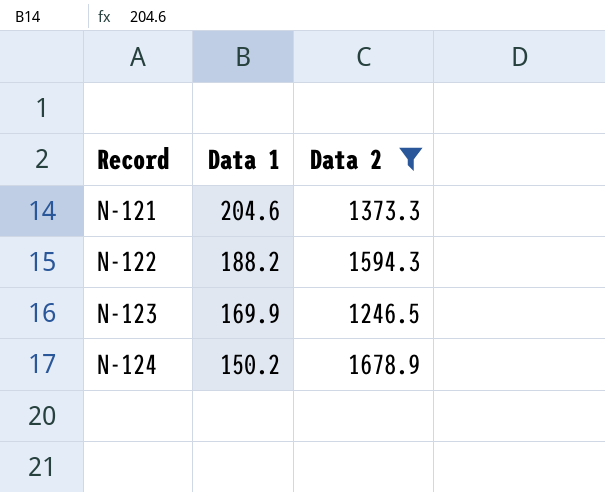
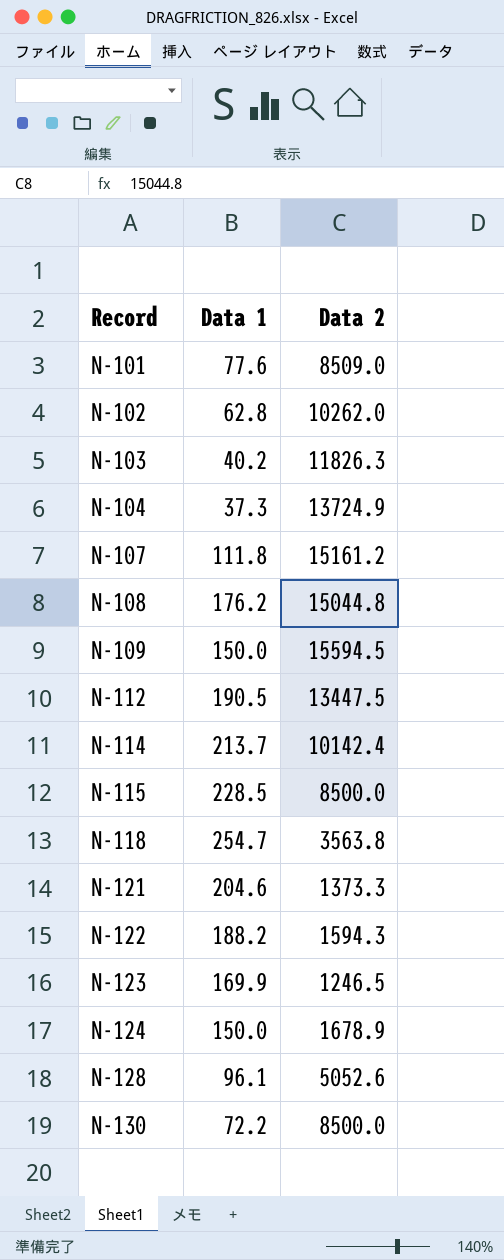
filter: Data 2 <= 1678.9 -> none
N-124 | Data 1: 150.2 -> 150.0

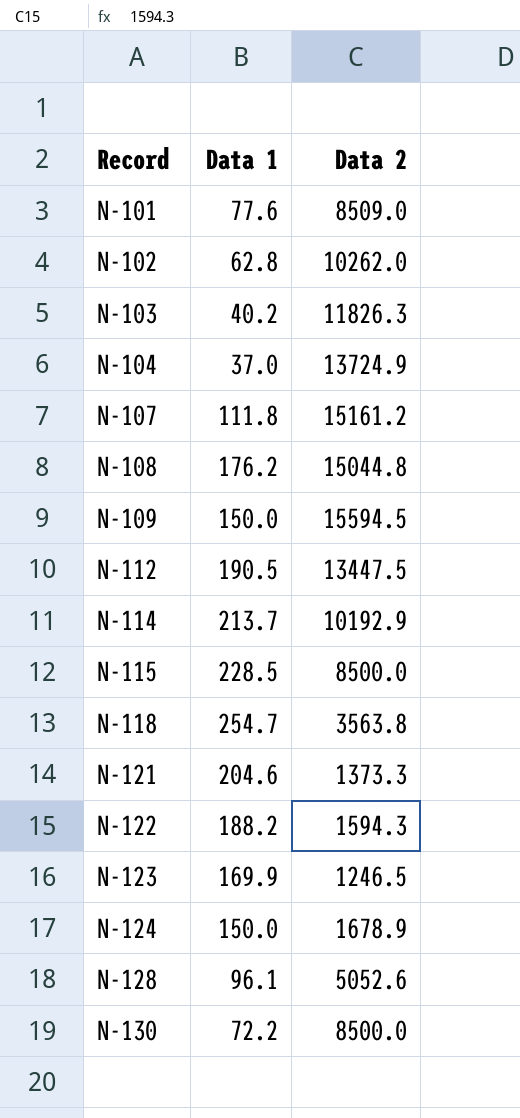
N-104 | Data 1: 37.3 -> 37.0
N-114 | Data 2: 10142.4 -> 10192.9

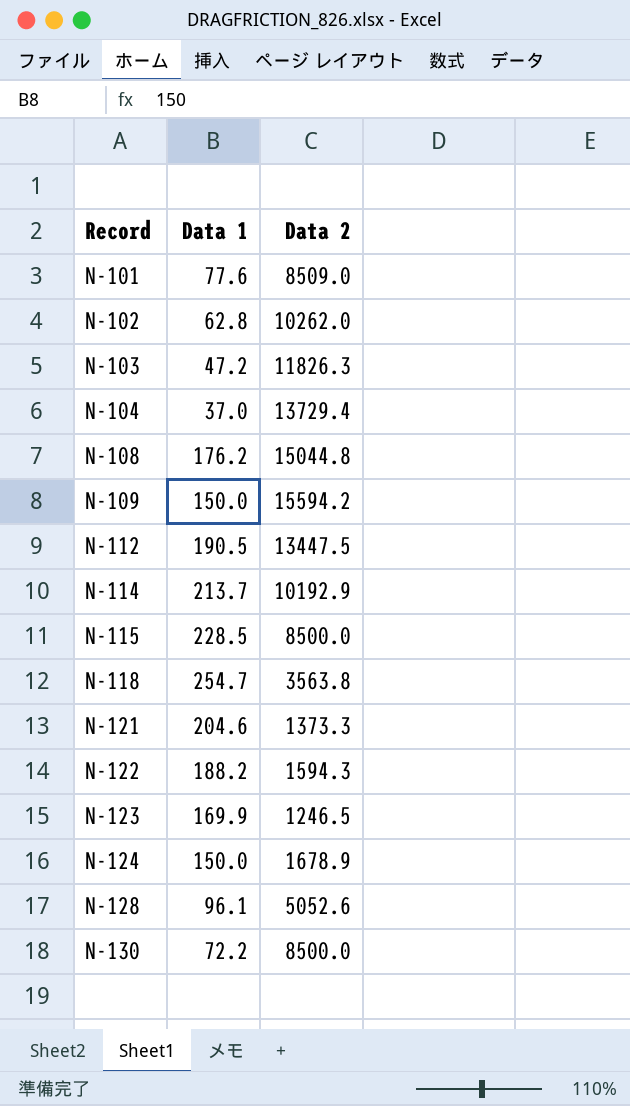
row N-107: 111.8 | 15161.2 -> none
N-103 | Data 1: 40.2 -> 47.2
N-104 | Data 2: 13724.9 -> 13729.4
N-109 | Data 2: 15594.5 -> 15594.2

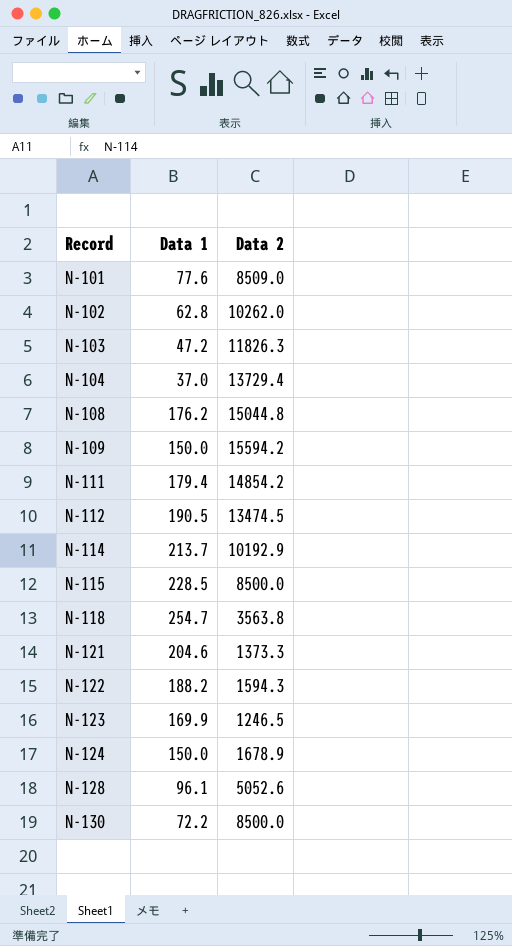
row N-111: none -> 179.4 | 14854.2
N-112 | Data 2: 13447.5 -> 13474.5

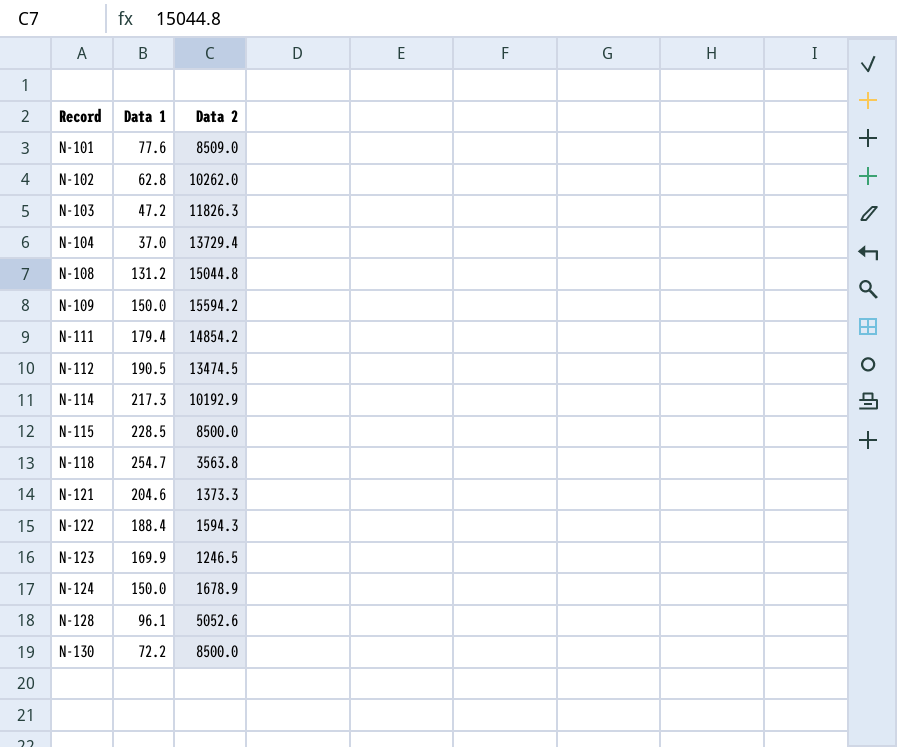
N-108 | Data 1: 176.2 -> 131.2
N-114 | Data 1: 213.7 -> 217.3
N-122 | Data 1: 188.2 -> 188.4

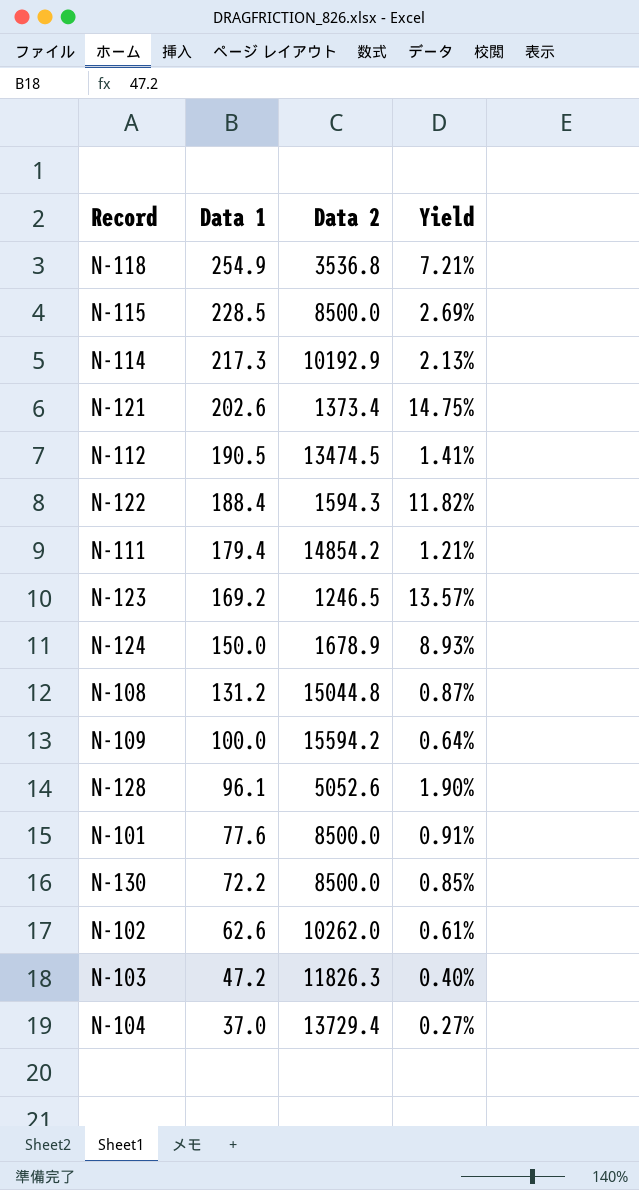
row order: Record ascending -> Data 1 descending
column Yield | formula: none -> [Data 1] / [Data 2]
N-118 | Data 1: 254.7 -> 254.9
N-118 | Data 2: 3563.8 -> 3536.8
N-121 | Data 1: 204.6 -> 202.6
N-121 | Data 2: 1373.3 -> 1373.4
N-123 | Data 1: 169.9 -> 169.2
N-109 | Data 1: 150.0 -> 100.0
N-101 | Data 2: 8509.0 -> 8500.0
N-102 | Data 1: 62.8 -> 62.6

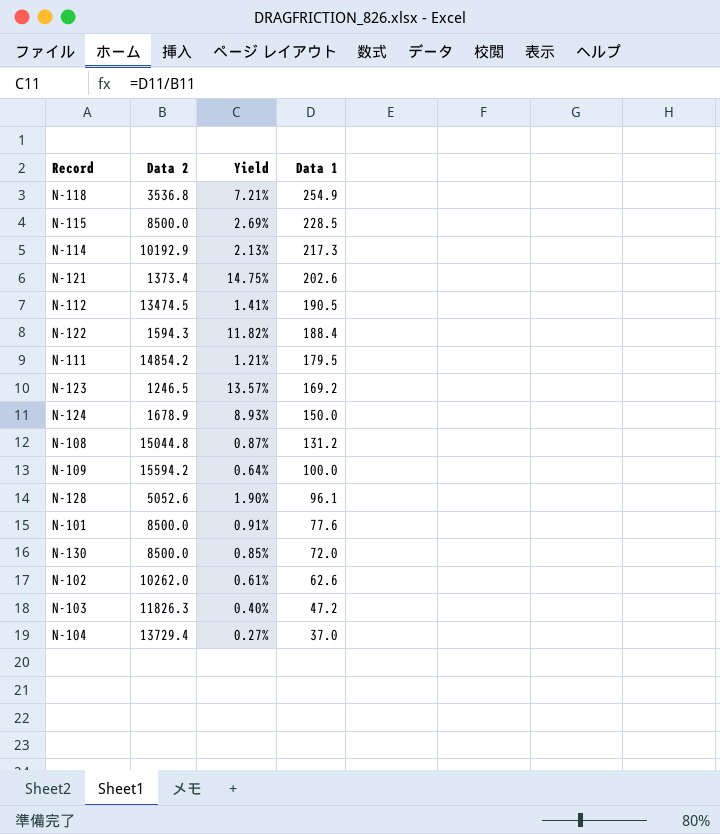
column Data 1 | position: 2 -> 4
N-111 | Data 1: 179.4 -> 179.5
N-130 | Data 1: 72.2 -> 72.0

